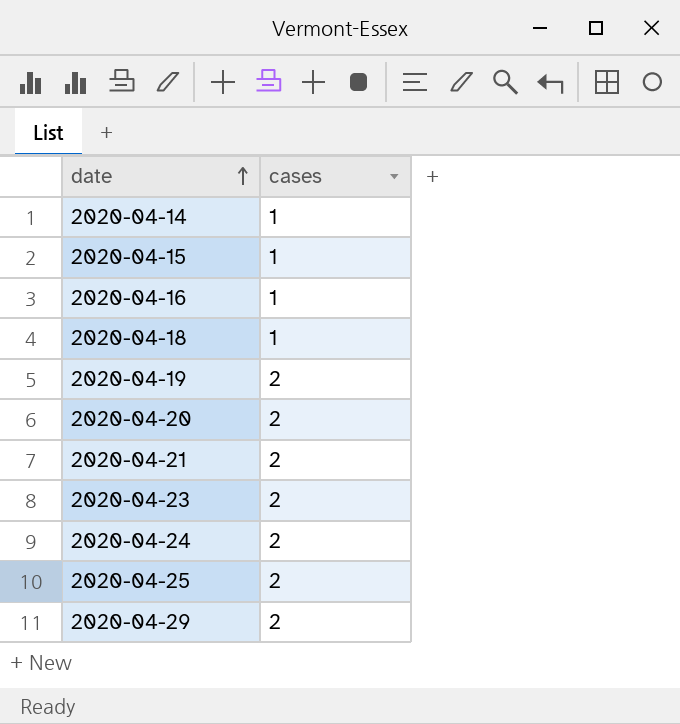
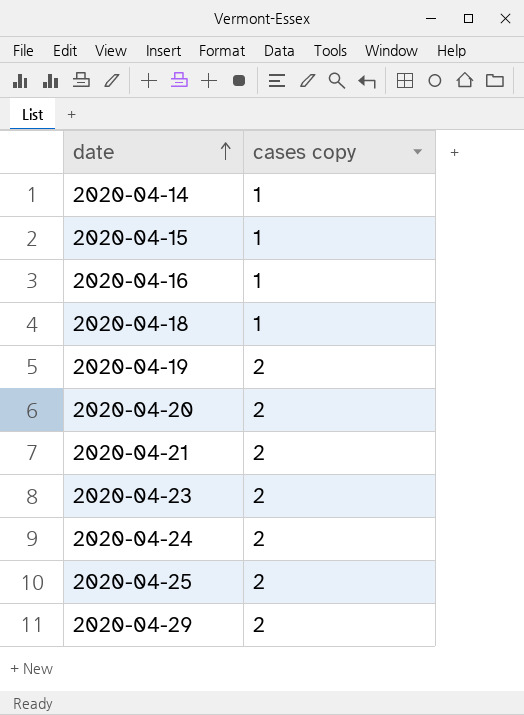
column name: cases -> cases copy

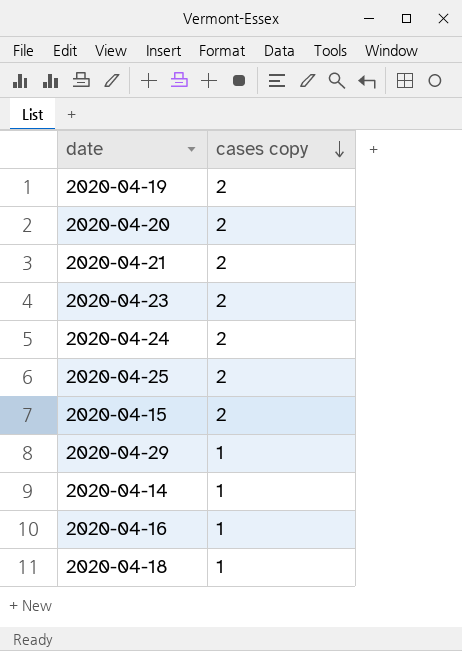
row order: date ascending -> cases copy descending
2020-04-15 | cases copy: 1 -> 2
2020-04-29 | cases copy: 2 -> 1

